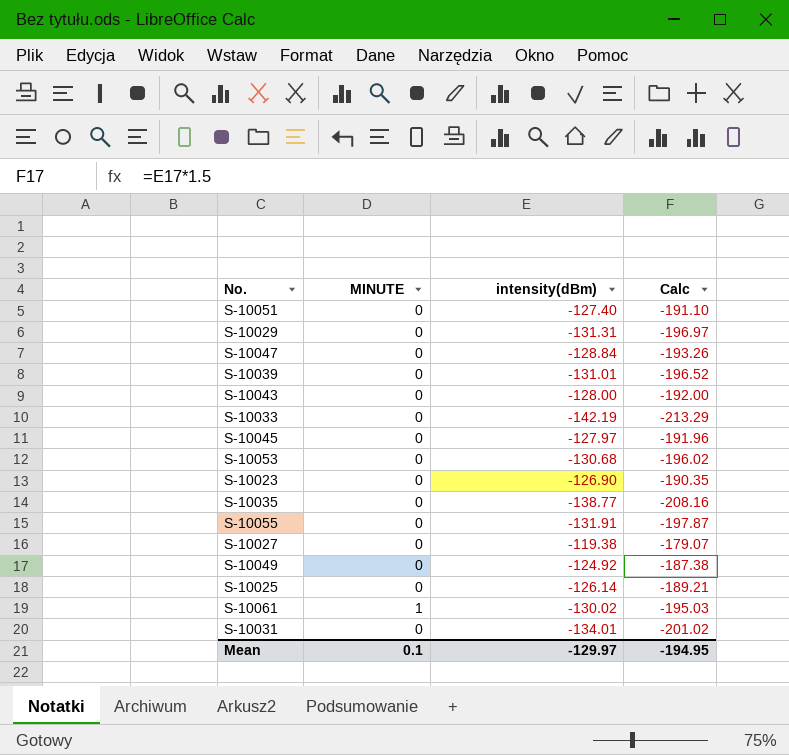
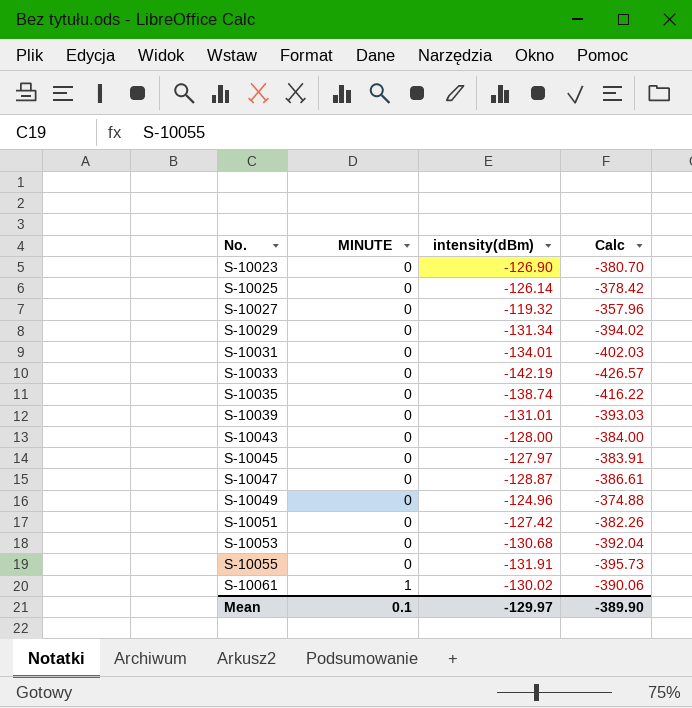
row order: none -> No. ascending
column Calc | formula: [intensity(dBm)] * 1.5 -> [intensity(dBm)] * 3
S-10027 | intensity(dBm): -119.38 -> -119.32
S-10029 | intensity(dBm): -131.31 -> -131.34
S-10035 | intensity(dBm): -138.77 -> -138.74
S-10047 | intensity(dBm): -128.84 -> -128.87
S-10049 | intensity(dBm): -124.92 -> -124.96
S-10051 | intensity(dBm): -127.40 -> -127.42
Mean | Calc: -194.95 -> -389.90

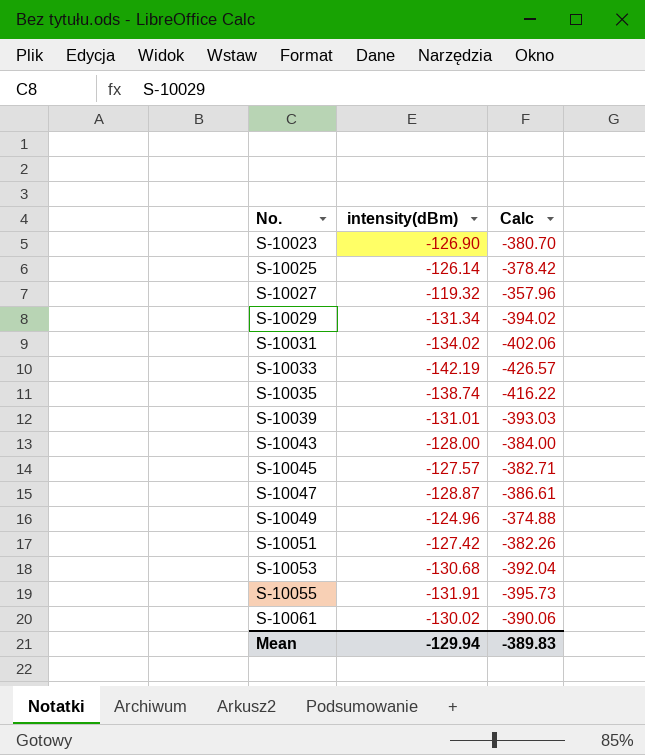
column MINUTE | position: 2 -> none
S-10031 | intensity(dBm): -134.01 -> -134.02
S-10031 | Calc: -402.03 -> -402.06
S-10045 | intensity(dBm): -127.97 -> -127.57
S-10045 | Calc: -383.91 -> -382.71
Mean | intensity(dBm): -129.97 -> -129.94
Mean | Calc: -389.90 -> -389.83

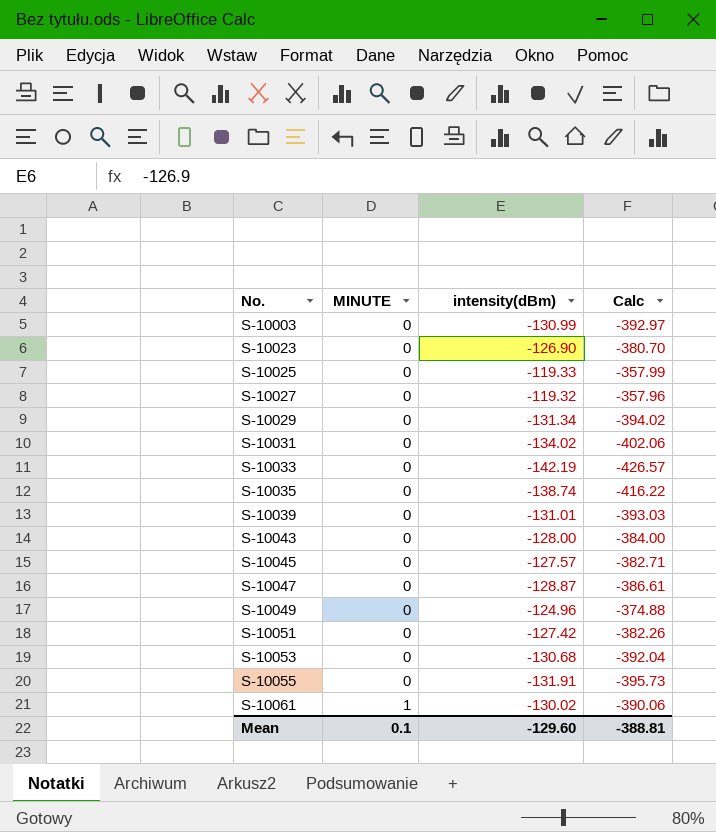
column MINUTE | position: none -> 2
row S-10003: none -> 0 | -130.99 | -392.97
S-10025 | intensity(dBm): -126.14 -> -119.33
S-10025 | Calc: -378.42 -> -357.99
Mean | intensity(dBm): -129.94 -> -129.60
Mean | Calc: -389.83 -> -388.81

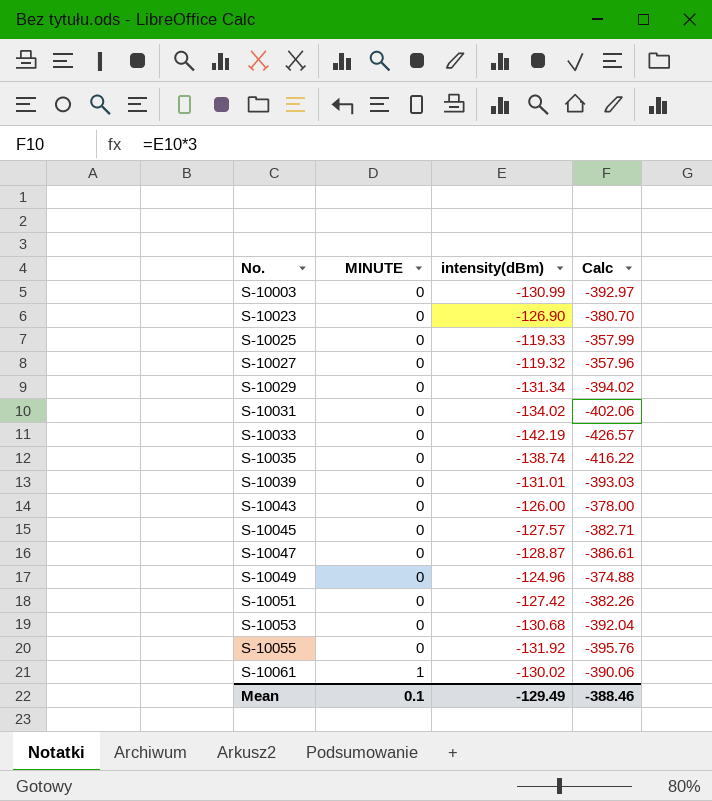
S-10043 | intensity(dBm): -128.00 -> -126.00
S-10043 | Calc: -384.00 -> -378.00
S-10055 | intensity(dBm): -131.91 -> -131.92
S-10055 | Calc: -395.73 -> -395.76
Mean | intensity(dBm): -129.60 -> -129.49
Mean | Calc: -388.81 -> -388.46

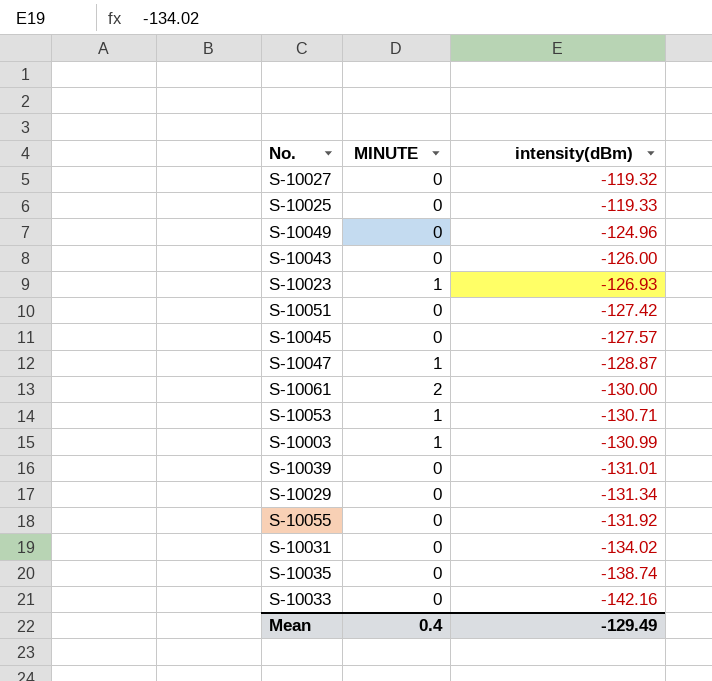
row order: No. ascending -> intensity(dBm) descending
column Calc | formula: [intensity(dBm)] * 3 -> none
S-10023 | MINUTE: 0 -> 1
S-10023 | intensity(dBm): -126.90 -> -126.93
S-10047 | MINUTE: 0 -> 1
S-10061 | MINUTE: 1 -> 2
S-10061 | intensity(dBm): -130.02 -> -130.00
S-10053 | MINUTE: 0 -> 1
S-10053 | intensity(dBm): -130.68 -> -130.71
S-10003 | MINUTE: 0 -> 1
S-10033 | intensity(dBm): -142.19 -> -142.16
Mean | MINUTE: 0.1 -> 0.4

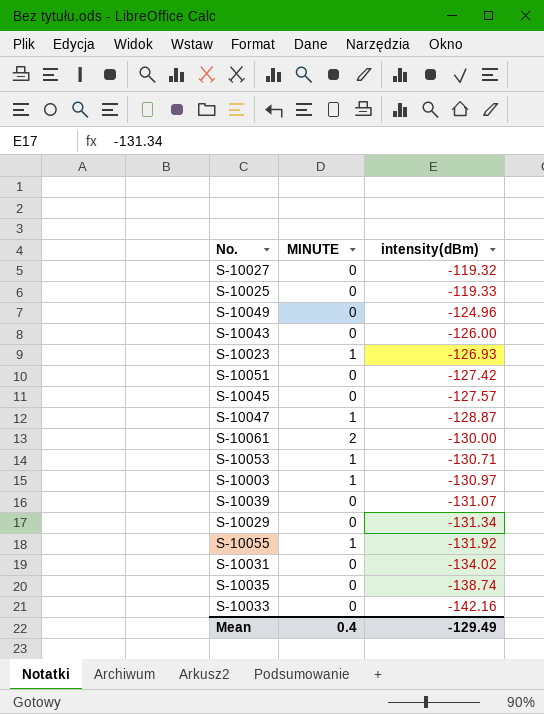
S-10003 | intensity(dBm): -130.99 -> -130.97
S-10039 | intensity(dBm): -131.01 -> -131.07
S-10055 | MINUTE: 0 -> 1

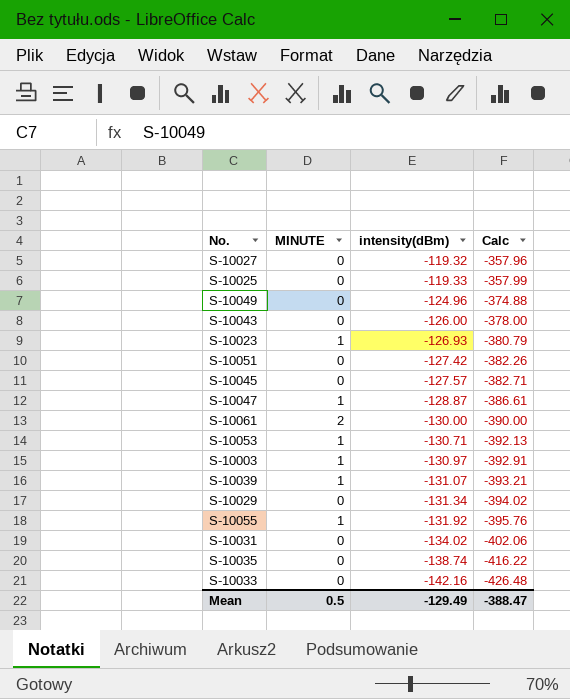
column Calc | formula: none -> [intensity(dBm)] * 3
S-10039 | MINUTE: 0 -> 1
Mean | MINUTE: 0.4 -> 0.5

